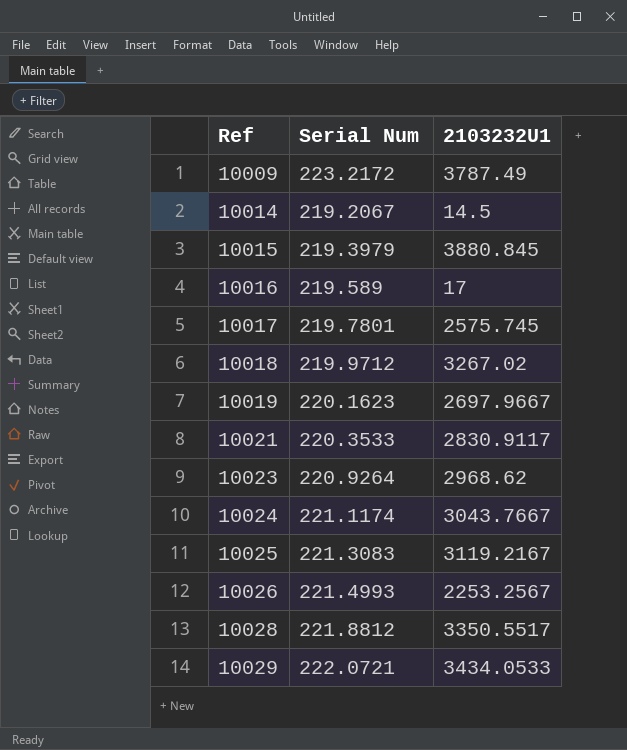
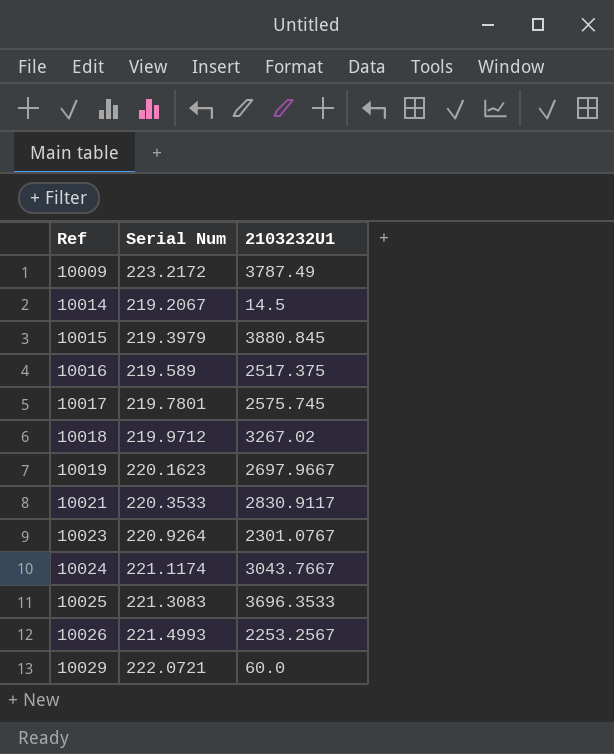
row 10028: 221.8812 | 3350.5517 -> none
10016 | 2103232U1: 17 -> 2517.375
10023 | 2103232U1: 2968.62 -> 2301.0767
10025 | 2103232U1: 3119.2167 -> 3696.3533
10029 | 2103232U1: 3434.0533 -> 60.0

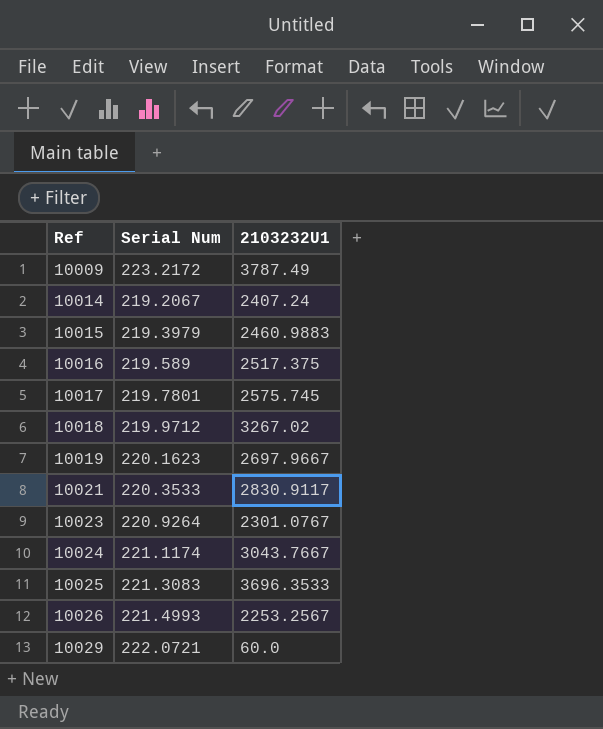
10014 | 2103232U1: 14.5 -> 2407.24
10015 | 2103232U1: 3880.845 -> 2460.9883

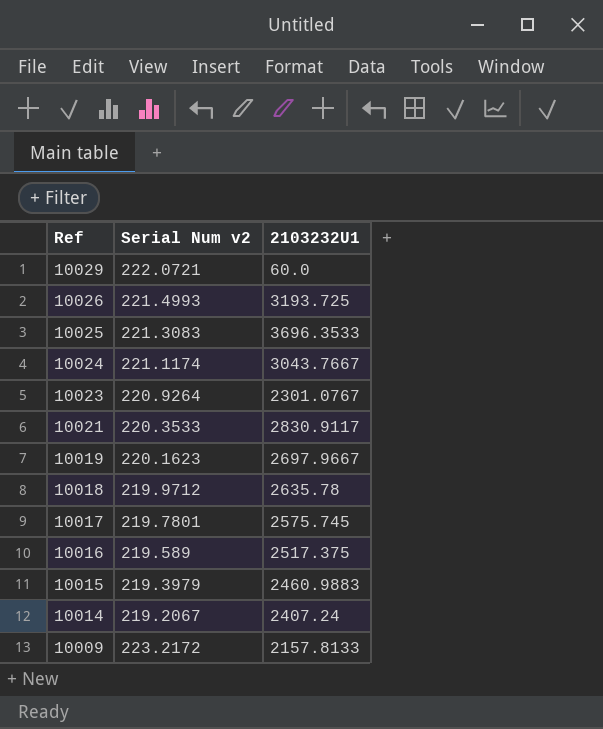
row order: Ref ascending -> Ref descending
column name: Serial Num -> Serial Num v2
10026 | 2103232U1: 2253.2567 -> 3193.725
10018 | 2103232U1: 3267.02 -> 2635.78
10009 | 2103232U1: 3787.49 -> 2157.8133

